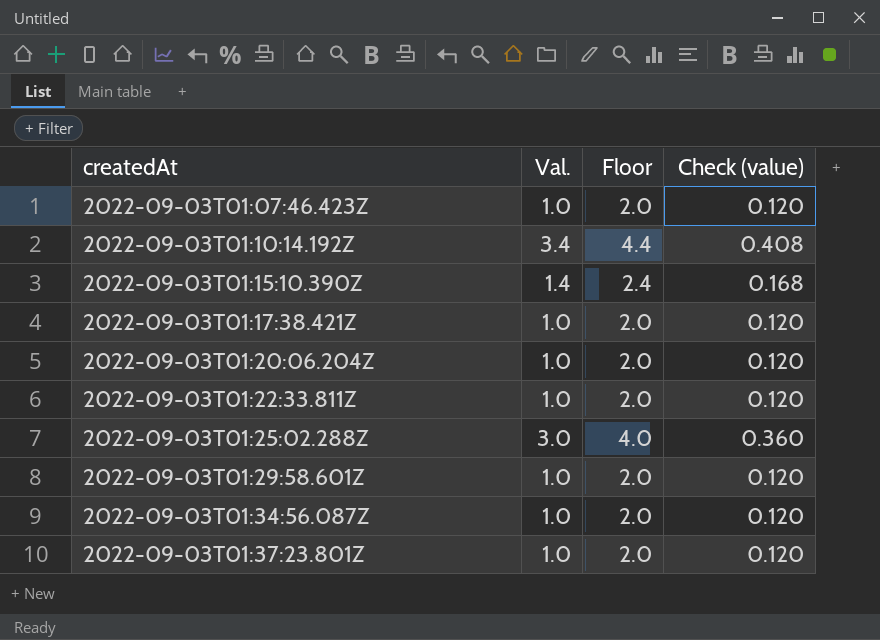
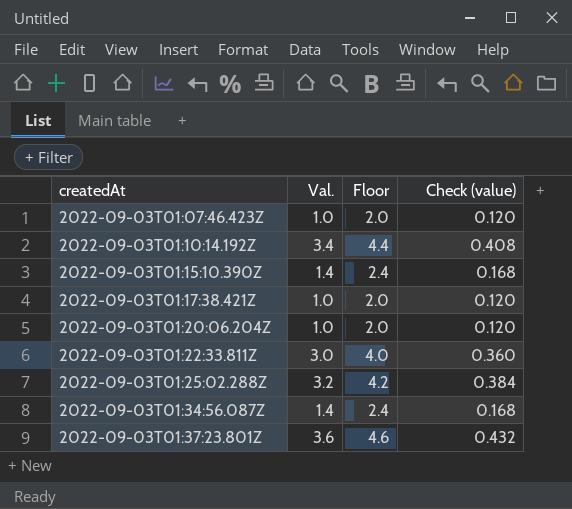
row 2022-09-03T01:29:58.601Z: 1.0 | 2.0 | 0.120 -> none
2022-09-03T01:22:33.811Z | Val.: 1.0 -> 3.0
2022-09-03T01:22:33.811Z | Floor: 2.0 -> 4.0
2022-09-03T01:22:33.811Z | Check (value): 0.120 -> 0.360
2022-09-03T01:25:02.288Z | Val.: 3.0 -> 3.2
2022-09-03T01:25:02.288Z | Floor: 4.0 -> 4.2
2022-09-03T01:25:02.288Z | Check (value): 0.360 -> 0.384
2022-09-03T01:34:56.087Z | Val.: 1.0 -> 1.4
2022-09-03T01:34:56.087Z | Floor: 2.0 -> 2.4
2022-09-03T01:34:56.087Z | Check (value): 0.120 -> 0.168
2022-09-03T01:37:23.801Z | Val.: 1.0 -> 3.6
2022-09-03T01:37:23.801Z | Floor: 2.0 -> 4.6
2022-09-03T01:37:23.801Z | Check (value): 0.120 -> 0.432

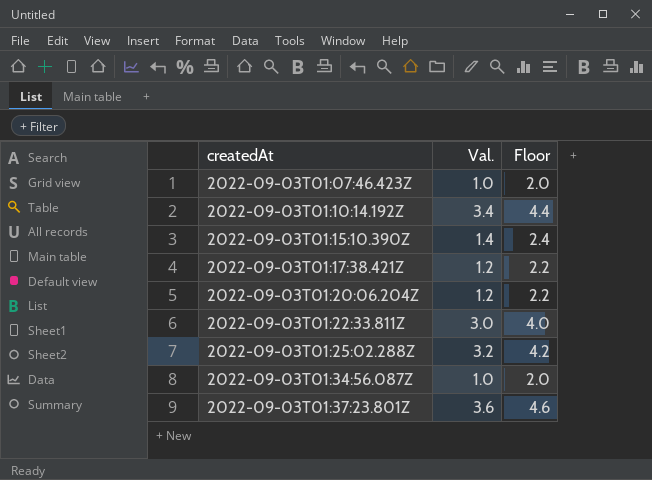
column Check (value) | formula: [Val.] * 0.12 -> none
2022-09-03T01:17:38.421Z | Val.: 1.0 -> 1.2
2022-09-03T01:17:38.421Z | Floor: 2.0 -> 2.2
2022-09-03T01:20:06.204Z | Val.: 1.0 -> 1.2
2022-09-03T01:20:06.204Z | Floor: 2.0 -> 2.2
2022-09-03T01:34:56.087Z | Val.: 1.4 -> 1.0
2022-09-03T01:34:56.087Z | Floor: 2.4 -> 2.0

